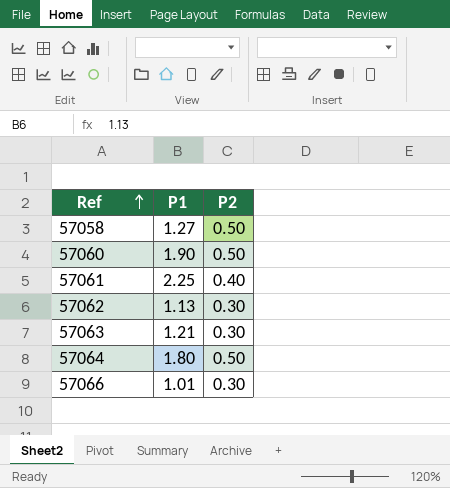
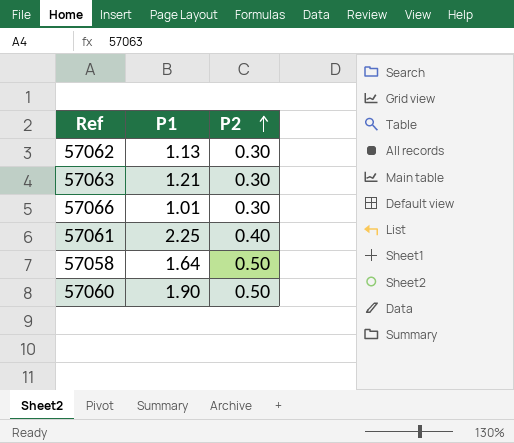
row order: Ref ascending -> P2 ascending
row 57064: 1.80 | 0.50 -> none
57058 | P1: 1.27 -> 1.64

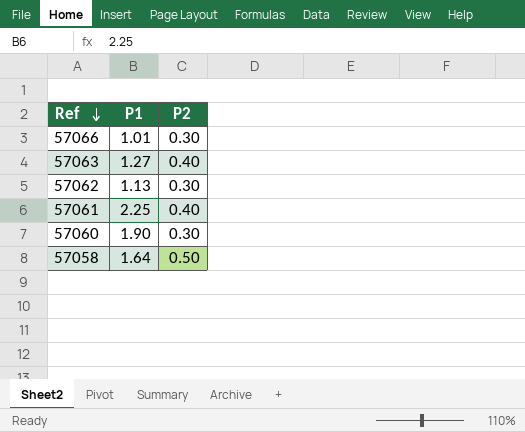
row order: P2 ascending -> Ref descending
57063 | P1: 1.21 -> 1.27
57063 | P2: 0.30 -> 0.40
57060 | P2: 0.50 -> 0.30

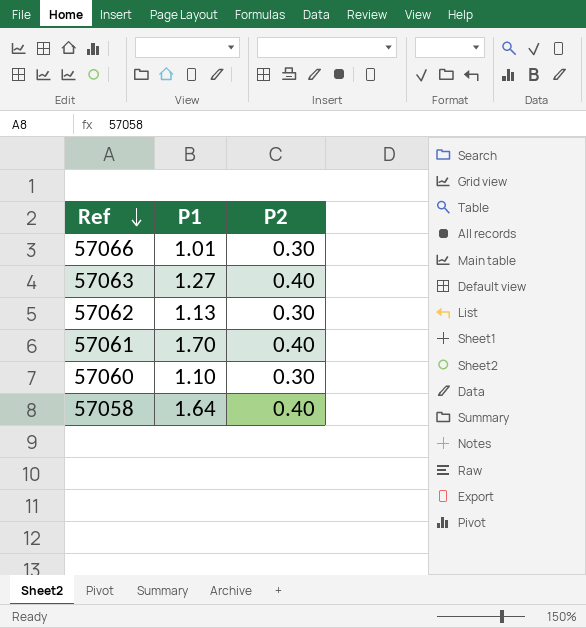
57061 | P1: 2.25 -> 1.70
57060 | P1: 1.90 -> 1.10
57058 | P2: 0.50 -> 0.40

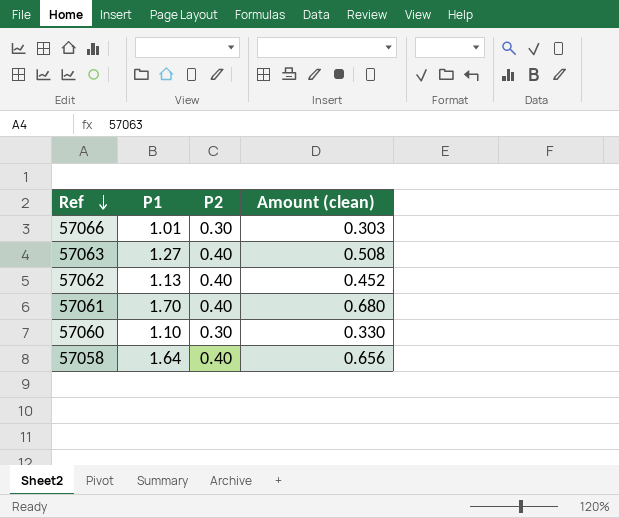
column Amount (clean) | formula: none -> [P1] * [P2]
57062 | P2: 0.30 -> 0.40

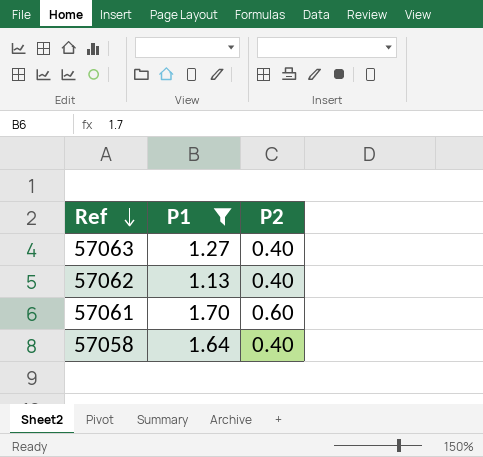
filter: none -> P1 >= 1.13
column Amount (clean) | formula: [P1] * [P2] -> none
57061 | P2: 0.40 -> 0.60

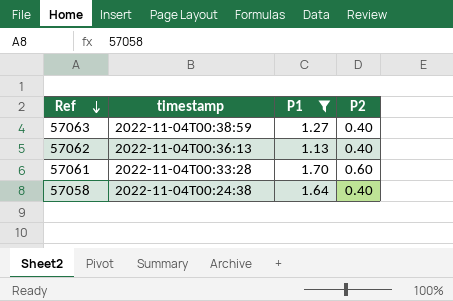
column timestamp | position: none -> 2

